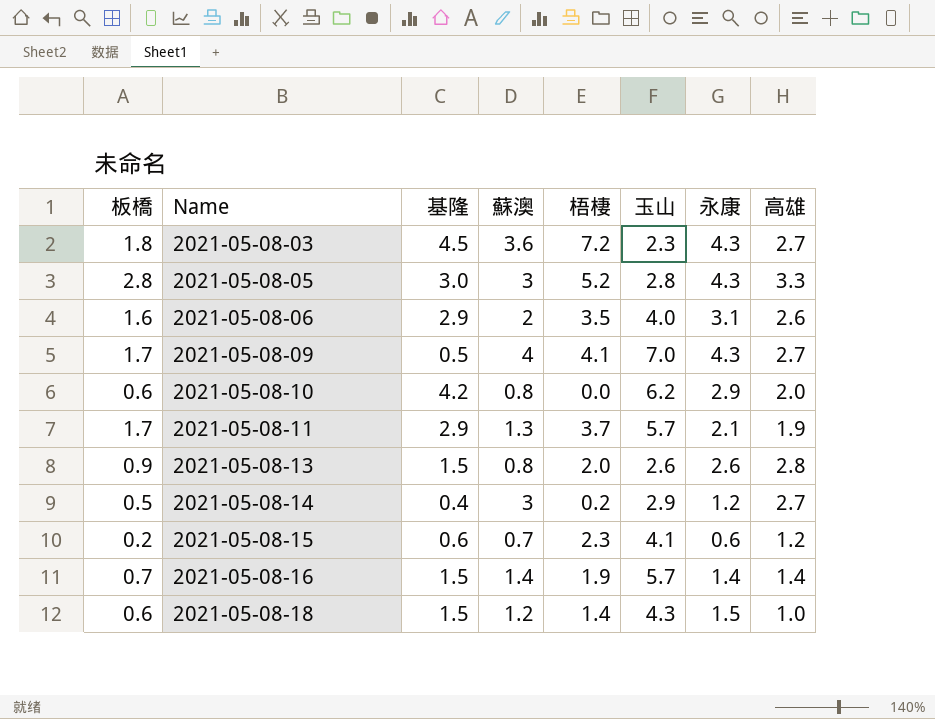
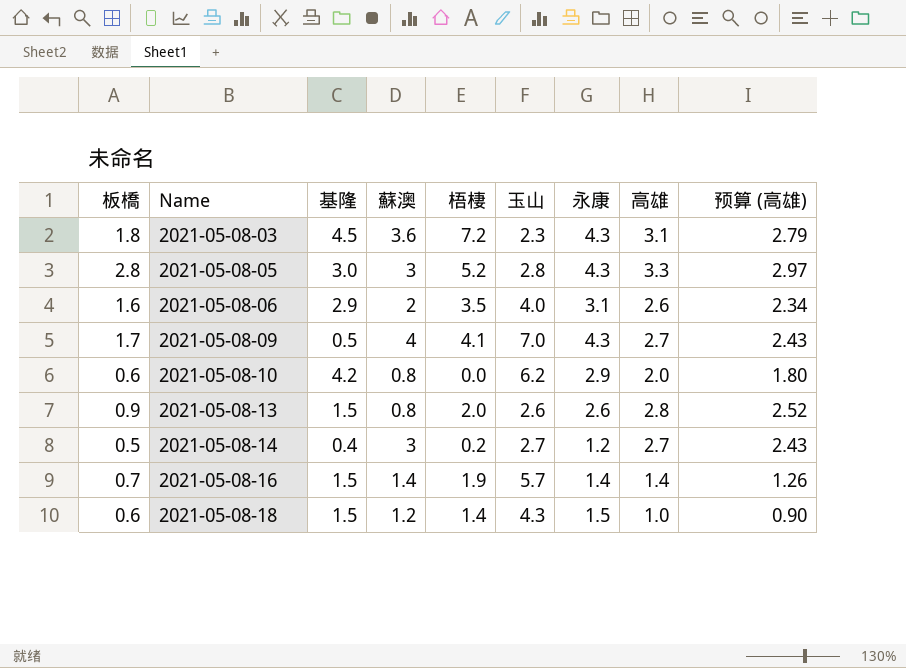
column 预算 (高雄) | formula: none -> [高雄] * 0.9
row 2021-05-08-11: 1.7 | 2.9 | 1.3 | 3.7 | 5.7 | 2.1 | 1.9 -> none
row 2021-05-08-15: 0.2 | 0.6 | 0.7 | 2.3 | 4.1 | 0.6 | 1.2 -> none
2021-05-08-03 | 高雄: 2.7 -> 3.1
2021-05-08-14 | 玉山: 2.9 -> 2.7

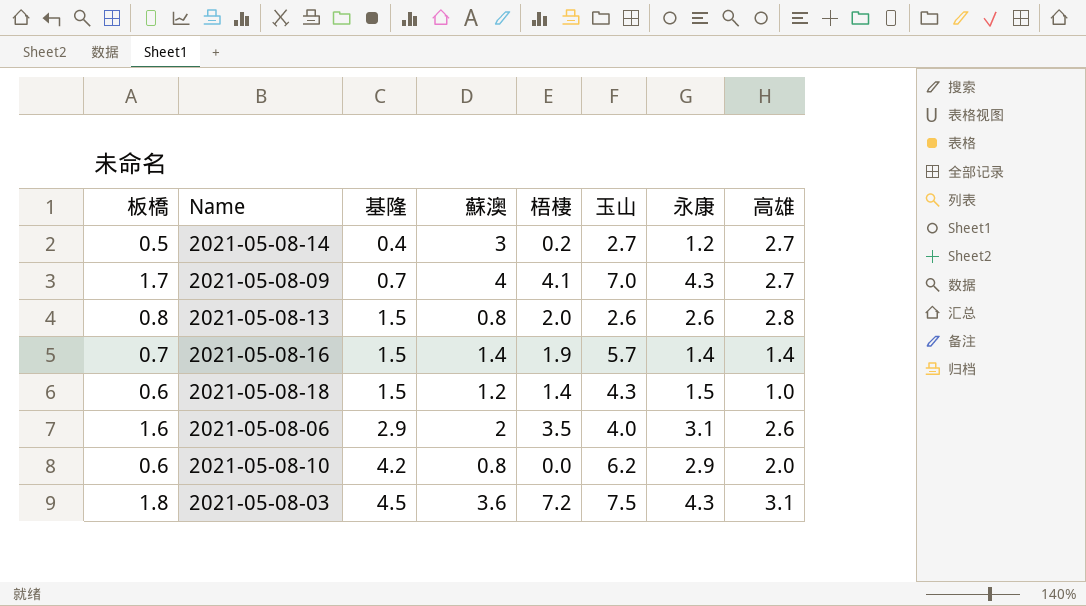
row order: Name ascending -> 基隆 ascending
column 预算 (高雄) | formula: [高雄] * 0.9 -> none
row 2021-05-08-05: 2.8 | 3.0 | 3 | 5.2 | 2.8 | 4.3 | 3.3 | 2.97 -> none
2021-05-08-09 | 基隆: 0.5 -> 0.7
2021-05-08-13 | 板橋: 0.9 -> 0.8
2021-05-08-03 | 玉山: 2.3 -> 7.5

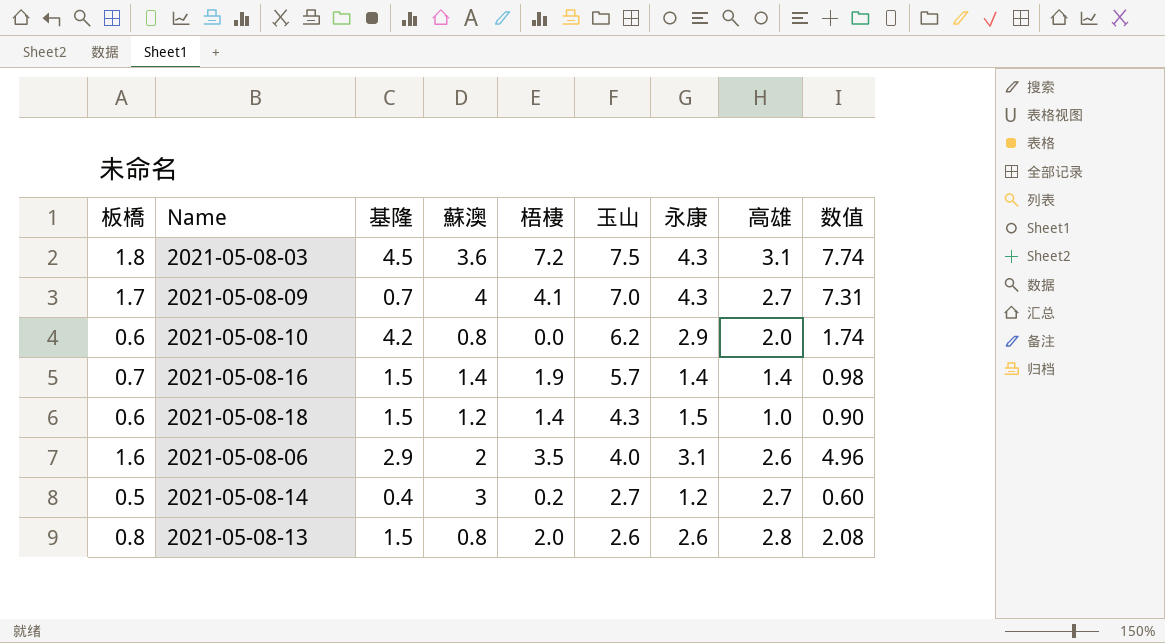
row order: 基隆 ascending -> 玉山 descending
column 数值 | formula: none -> [板橋] * [永康]

